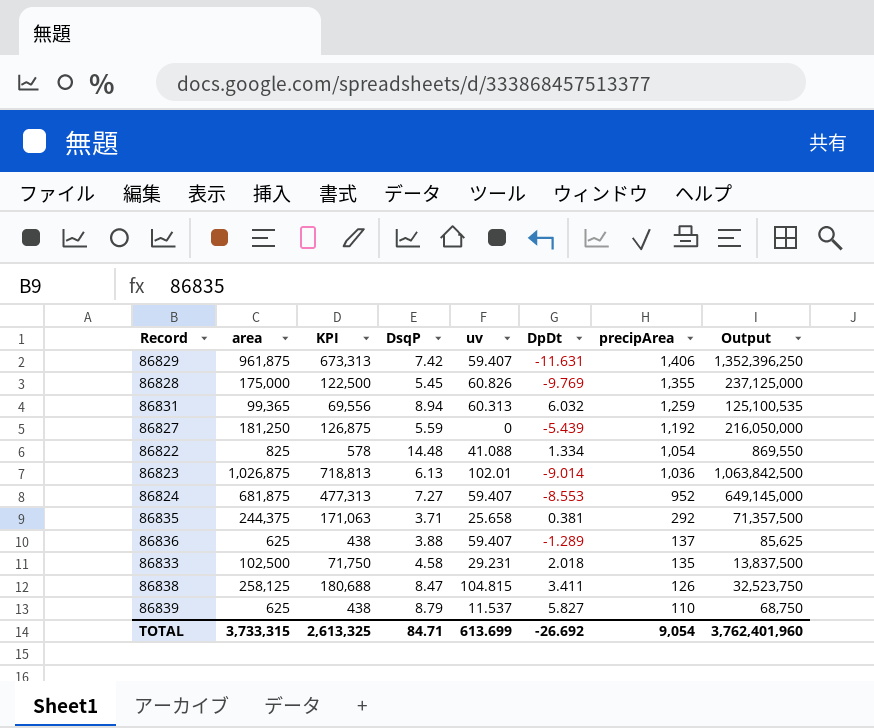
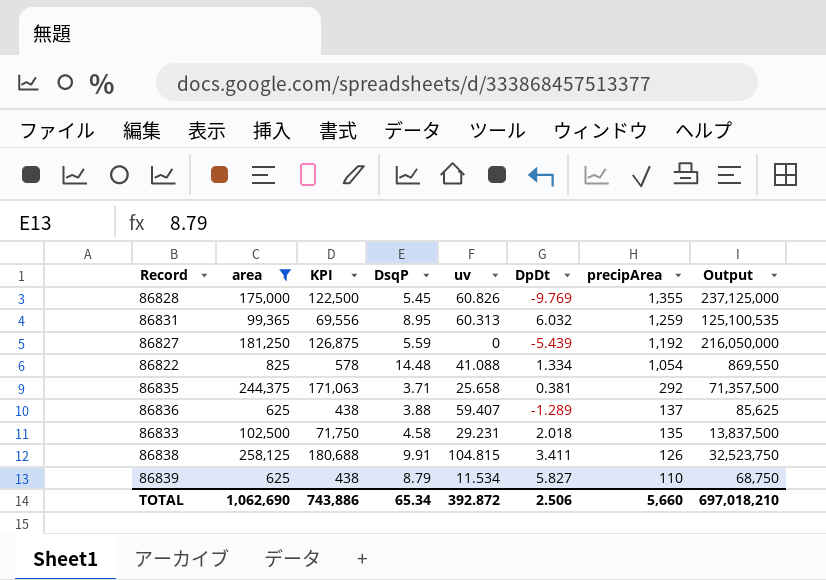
filter: none -> area <= 258,125
86831 | DsqP: 8.94 -> 8.95
86838 | DsqP: 8.47 -> 9.91
86839 | uv: 11.537 -> 11.534
TOTAL | area: 3,733,315 -> 1,062,690
TOTAL | KPI: 2,613,325 -> 743,886
TOTAL | DsqP: 84.71 -> 65.34
TOTAL | uv: 613.699 -> 392.872
TOTAL | DpDt: -26.692 -> 2.506
TOTAL | precipArea: 9,054 -> 5,660
TOTAL | Output: 3,762,401,960 -> 697,018,210

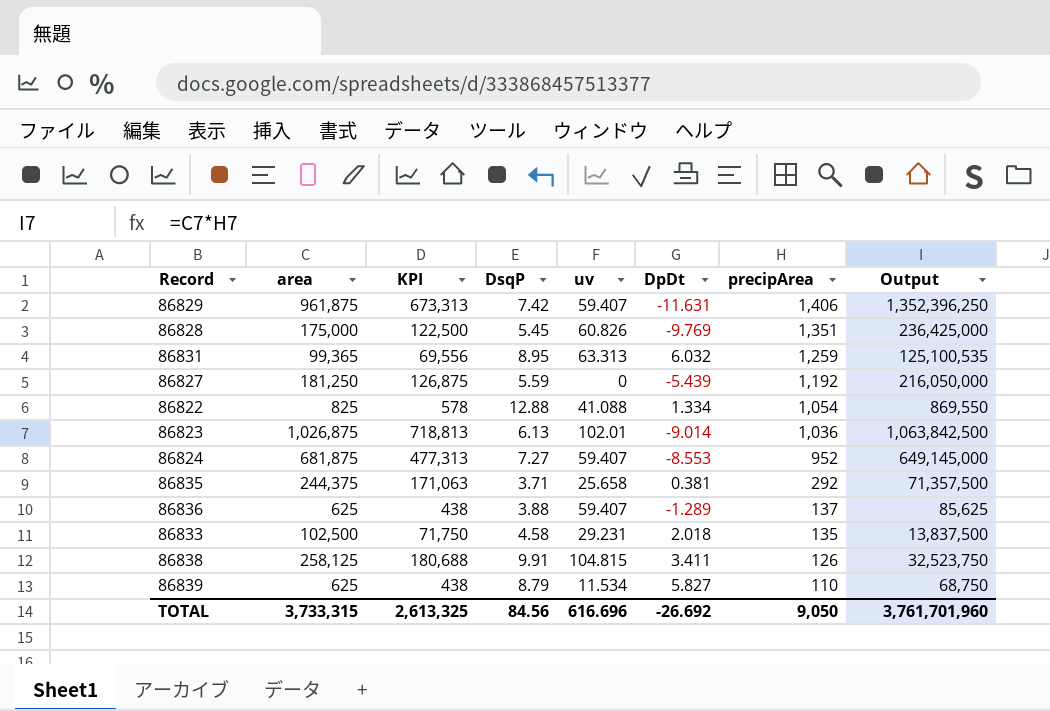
filter: area <= 258,125 -> none
86828 | precipArea: 1,355 -> 1,351
86828 | Output: 237,125,000 -> 236,425,000
86831 | uv: 60.313 -> 63.313
86822 | DsqP: 14.48 -> 12.88
TOTAL | area: 1,062,690 -> 3,733,315
TOTAL | KPI: 743,886 -> 2,613,325
TOTAL | DsqP: 65.34 -> 84.56
TOTAL | uv: 392.872 -> 616.696
TOTAL | DpDt: 2.506 -> -26.692
TOTAL | precipArea: 5,660 -> 9,050
TOTAL | Output: 697,018,210 -> 3,761,701,960

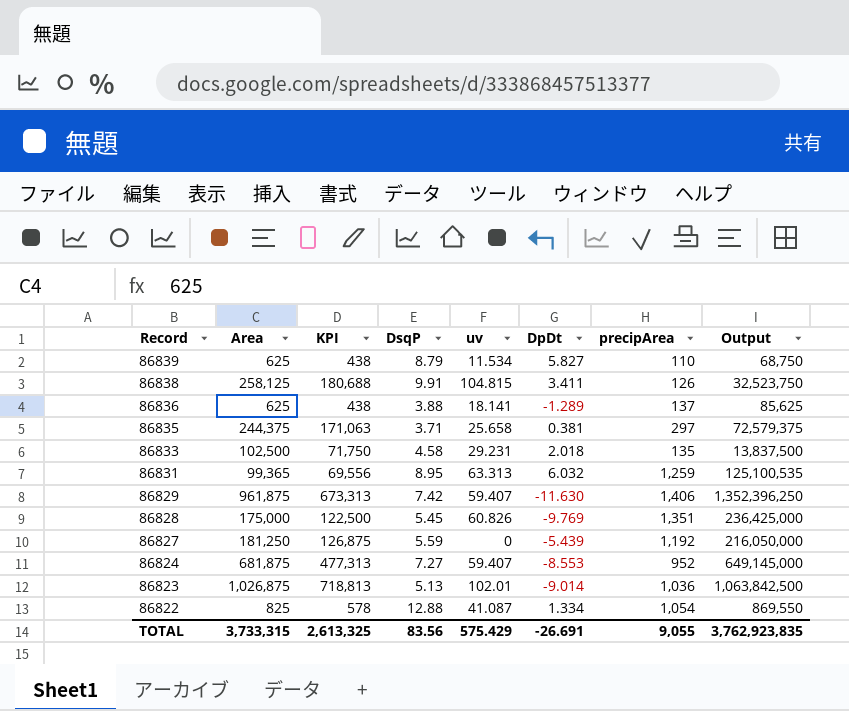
row order: precipArea descending -> Record descending
column name: area -> Area
86836 | uv: 59.407 -> 18.141
86835 | precipArea: 292 -> 297
86835 | Output: 71,357,500 -> 72,579,375
86829 | DpDt: -11.631 -> -11.630
86823 | DsqP: 6.13 -> 5.13
86822 | uv: 41.088 -> 41.087
TOTAL | DsqP: 84.56 -> 83.56
TOTAL | uv: 616.696 -> 575.429
TOTAL | DpDt: -26.692 -> -26.691
TOTAL | precipArea: 9,050 -> 9,055
TOTAL | Output: 3,761,701,960 -> 3,762,923,835

